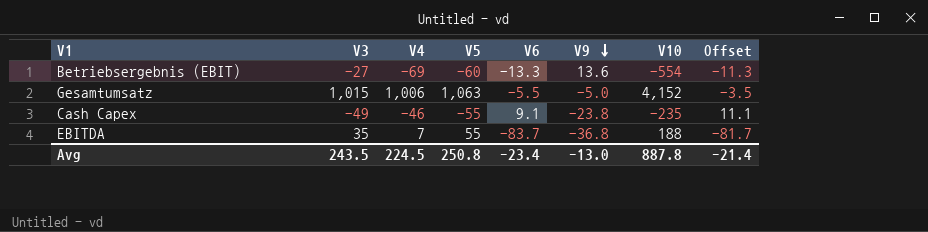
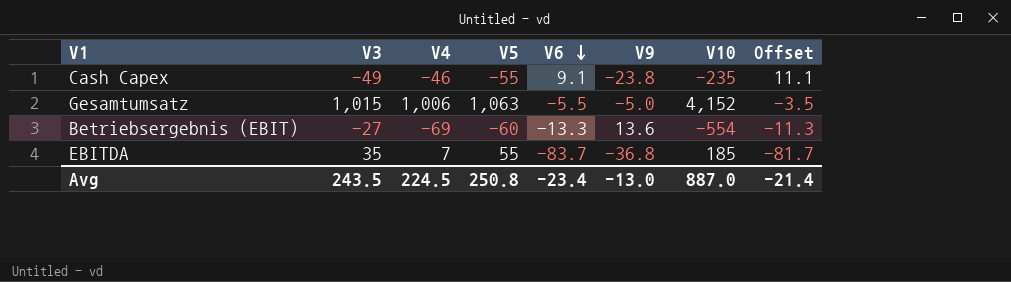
row order: V9 descending -> V6 descending
EBITDA | V10: 188 -> 185
Avg | V10: 887.8 -> 887.0

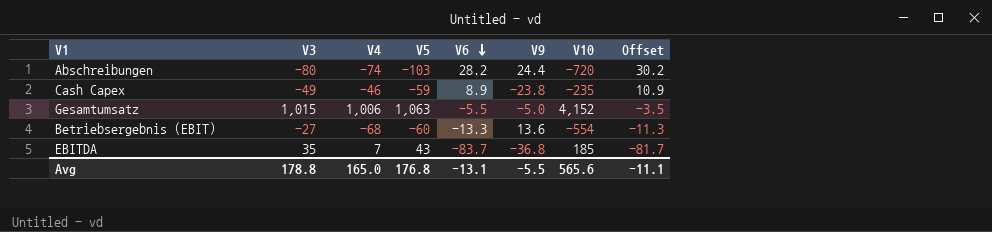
row Abschreibungen: none -> -80 | -74 | -103 | 28.2 | 24.4 | -720 | 30.2
Cash Capex | V5: -55 -> -59
Cash Capex | V6: 9.1 -> 8.9
Cash Capex | Offset: 11.1 -> 10.9
Betriebsergebnis (EBIT) | V4: -69 -> -68
EBITDA | V5: 55 -> 43
Avg | V3: 243.5 -> 178.8
Avg | V4: 224.5 -> 165.0
Avg | V5: 250.8 -> 176.8
Avg | V6: -23.4 -> -13.1
Avg | V9: -13.0 -> -5.5
Avg | V10: 887.0 -> 565.6
Avg | Offset: -21.4 -> -11.1

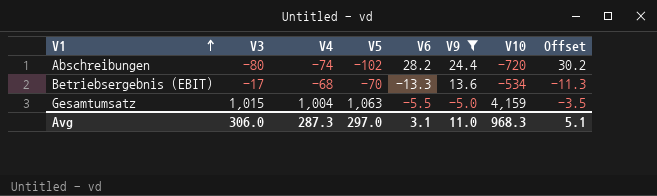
filter: none -> V9 >= -5.0
row order: V6 descending -> V1 ascending
Abschreibungen | V5: -103 -> -102
Betriebsergebnis (EBIT) | V3: -27 -> -17
Betriebsergebnis (EBIT) | V5: -60 -> -70
Betriebsergebnis (EBIT) | V10: -554 -> -534
Gesamtumsatz | V4: 1,006 -> 1,004
Gesamtumsatz | V10: 4,152 -> 4,159
Avg | V3: 178.8 -> 306.0
Avg | V4: 165.0 -> 287.3
Avg | V5: 176.8 -> 297.0
Avg | V6: -13.1 -> 3.1
Avg | V9: -5.5 -> 11.0
Avg | V10: 565.6 -> 968.3
Avg | Offset: -11.1 -> 5.1

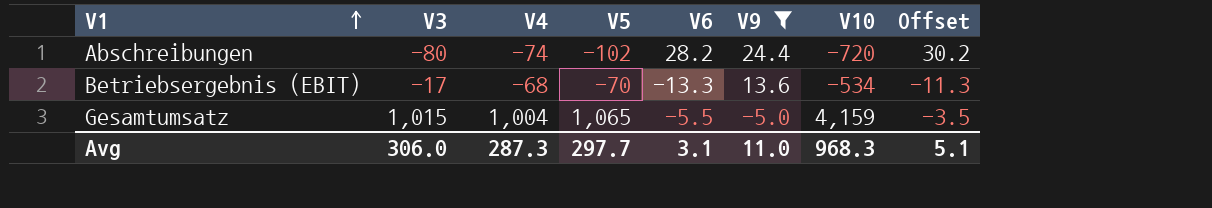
Gesamtumsatz | V5: 1,063 -> 1,065
Avg | V5: 297.0 -> 297.7

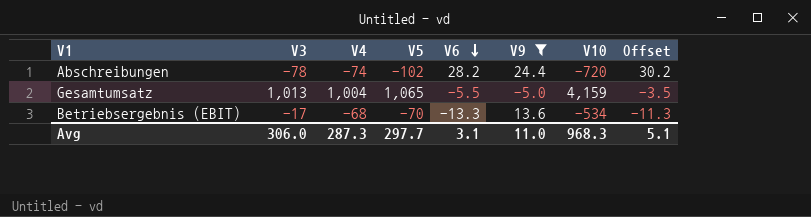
row order: V1 ascending -> V6 descending
Abschreibungen | V3: -80 -> -78
Gesamtumsatz | V3: 1,015 -> 1,013

